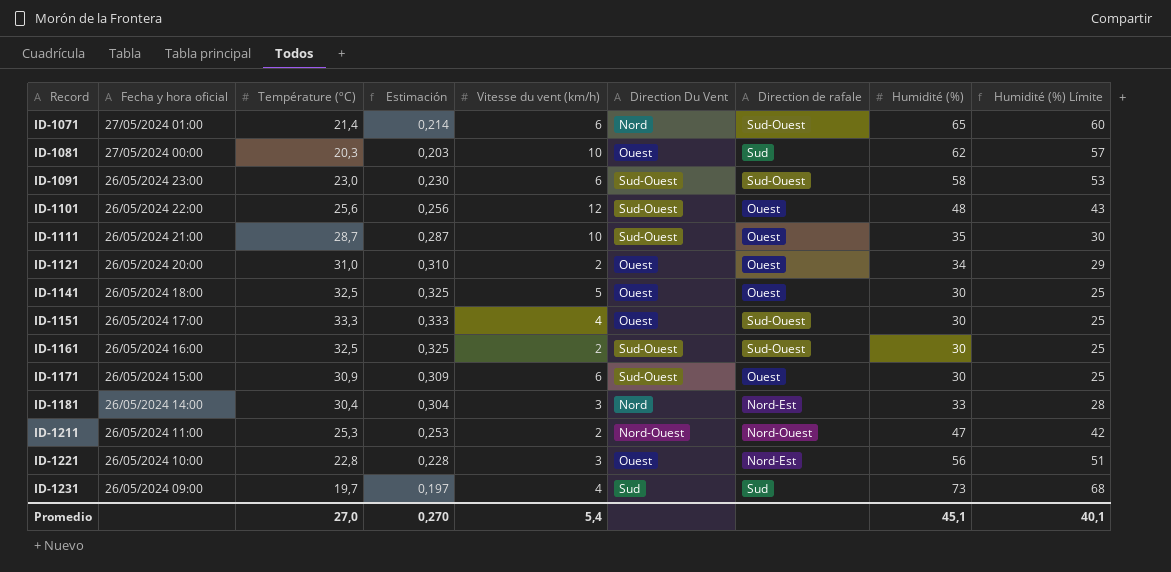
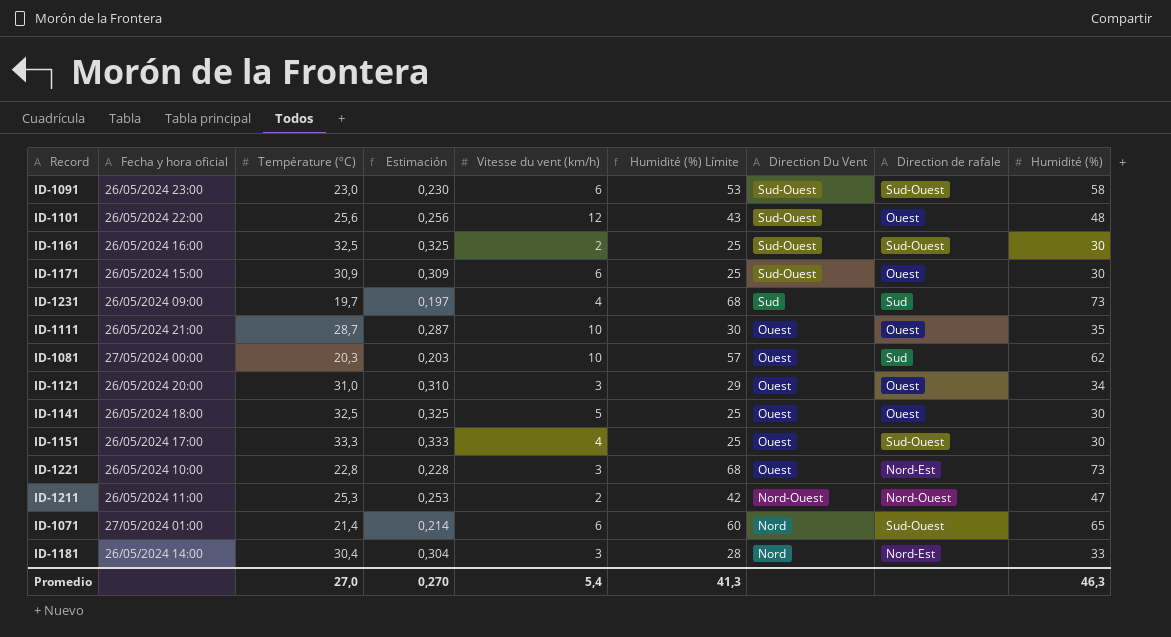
row order: Record ascending -> Direction Du Vent descending
column Humidité (%) Límite | position: 9 -> 6
ID-1111 | Direction Du Vent: Sud-Ouest -> Ouest
ID-1121 | Vitesse du vent (km/h): 2 -> 3
ID-1221 | Humidité (%) Límite: 51 -> 68
ID-1221 | Humidité (%): 56 -> 73
Promedio | Humidité (%) Límite: 40,1 -> 41,3
Promedio | Humidité (%): 45,1 -> 46,3

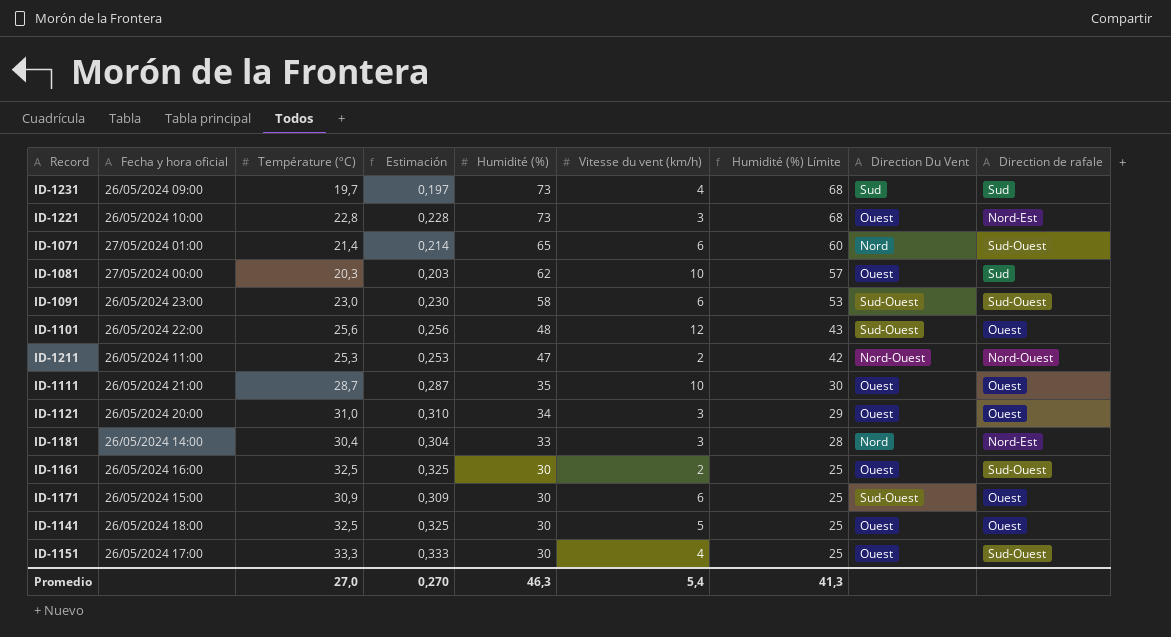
row order: Direction Du Vent descending -> Humidité (%) descending
column Humidité (%) | position: 9 -> 5
ID-1161 | Direction Du Vent: Sud-Ouest -> Ouest

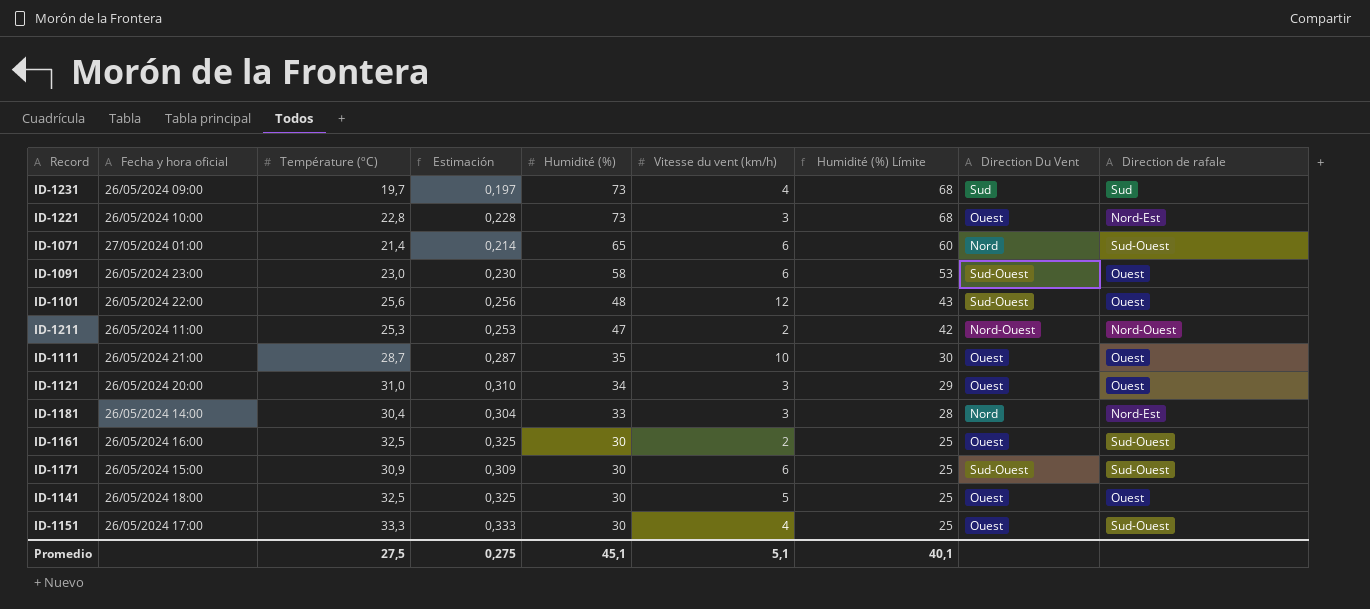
row ID-1081: 27/05/2024 00:00 | 20,3 | 0,203 | 62 | 10 | 57 | Ouest | Sud -> none
ID-1091 | Direction de rafale: Sud-Ouest -> Ouest
ID-1171 | Direction de rafale: Ouest -> Sud-Ouest
Promedio | Température (ºC): 27,0 -> 27,5
Promedio | Estimación: 0,270 -> 0,275
Promedio | Humidité (%): 46,3 -> 45,1
Promedio | Vitesse du vent (km/h): 5,4 -> 5,1
Promedio | Humidité (%) Límite: 41,3 -> 40,1

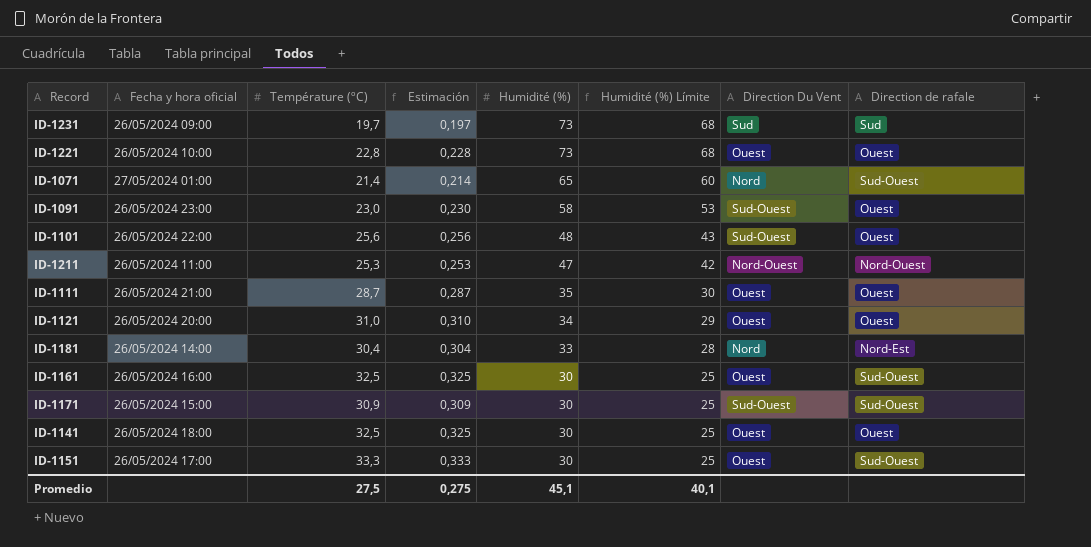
column Vitesse du vent (km/h) | position: 6 -> none
ID-1221 | Direction de rafale: Nord-Est -> Ouest

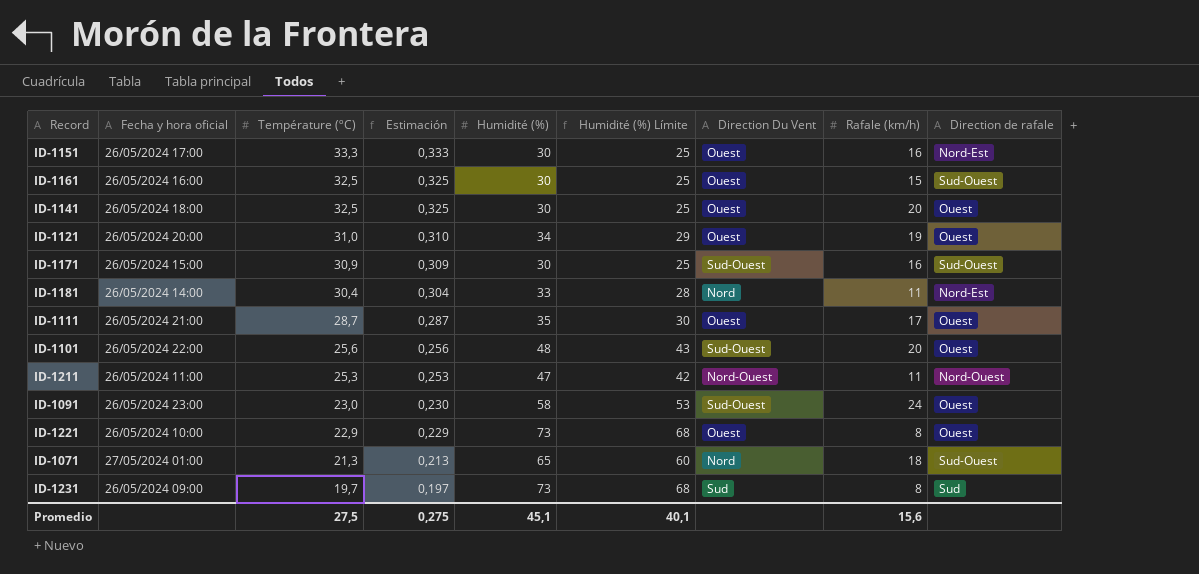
row order: Humidité (%) descending -> Température (ºC) descending
column Rafale (km/h) | position: none -> 8
ID-1151 | Direction de rafale: Sud-Ouest -> Nord-Est
ID-1221 | Température (ºC): 22,8 -> 22,9
ID-1221 | Estimación: 0,228 -> 0,229
ID-1071 | Température (ºC): 21,4 -> 21,3
ID-1071 | Estimación: 0,214 -> 0,213

